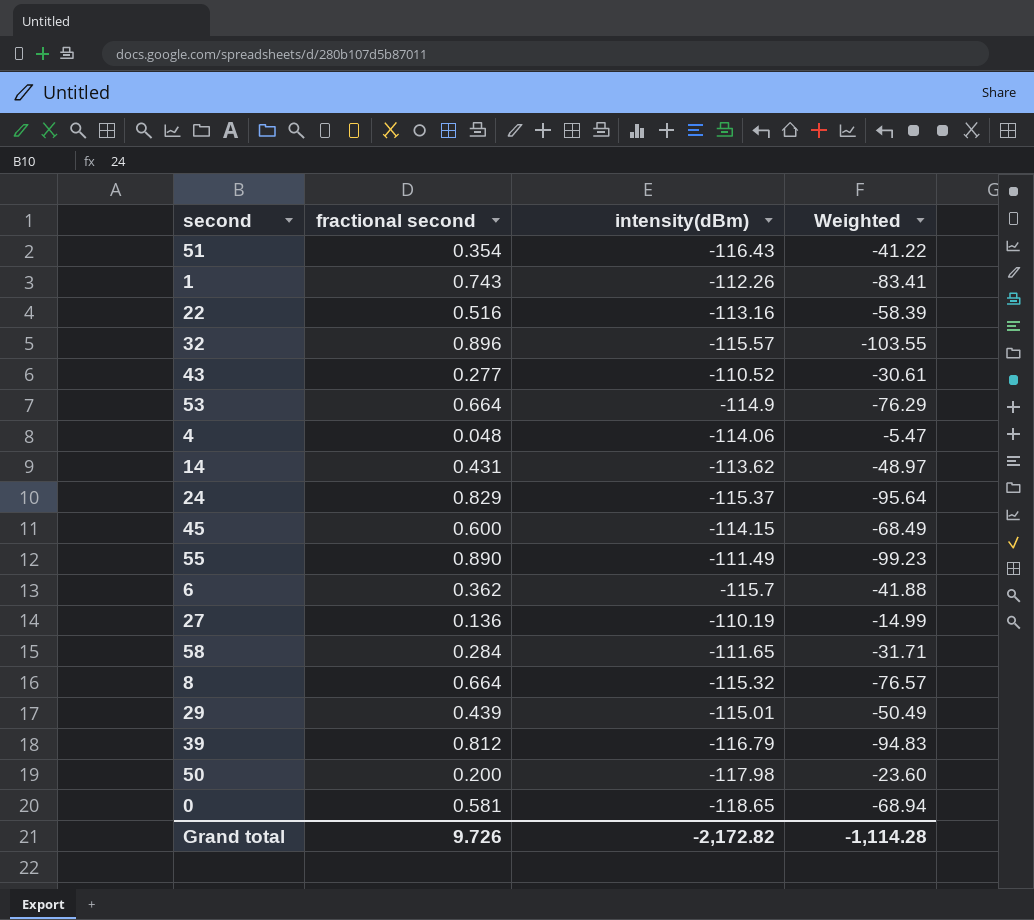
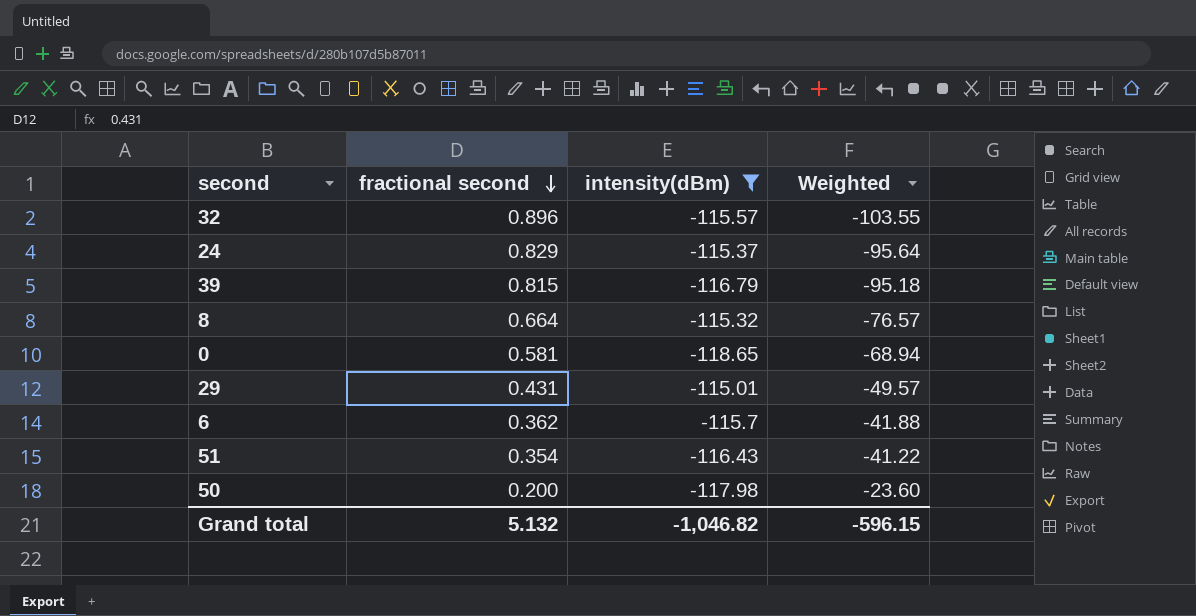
filter: none -> intensity(dBm) <= -115.01
row order: none -> fractional second descending
39 | fractional second: 0.812 -> 0.815
39 | Weighted: -94.83 -> -95.18
29 | fractional second: 0.439 -> 0.431
29 | Weighted: -50.49 -> -49.57
Grand total | fractional second: 9.726 -> 5.132
Grand total | intensity(dBm): -2,172.82 -> -1,046.82
Grand total | Weighted: -1,114.28 -> -596.15

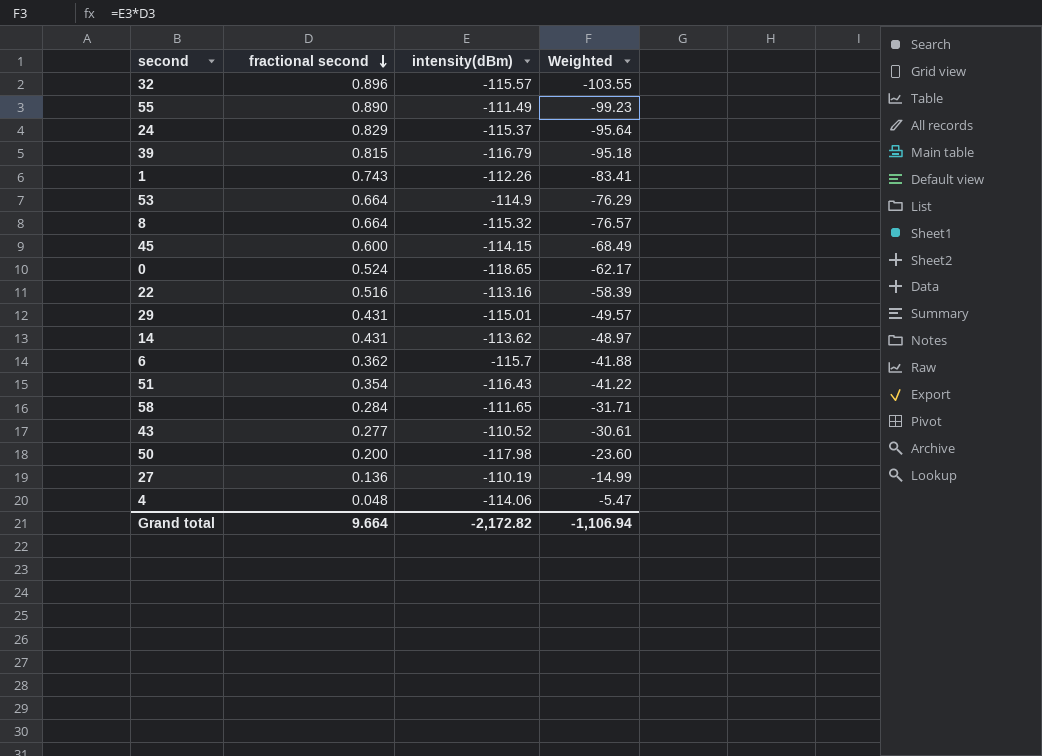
filter: intensity(dBm) <= -115.01 -> none
0 | fractional second: 0.581 -> 0.524
0 | Weighted: -68.94 -> -62.17
Grand total | fractional second: 5.132 -> 9.664
Grand total | intensity(dBm): -1,046.82 -> -2,172.82
Grand total | Weighted: -596.15 -> -1,106.94

